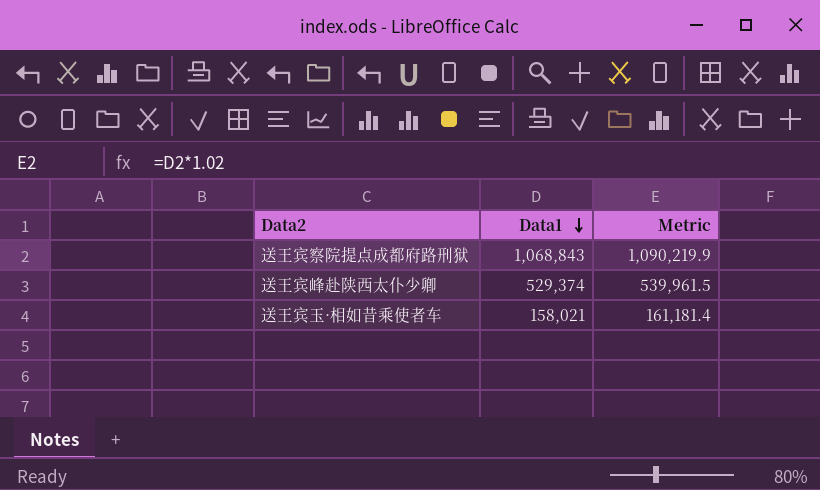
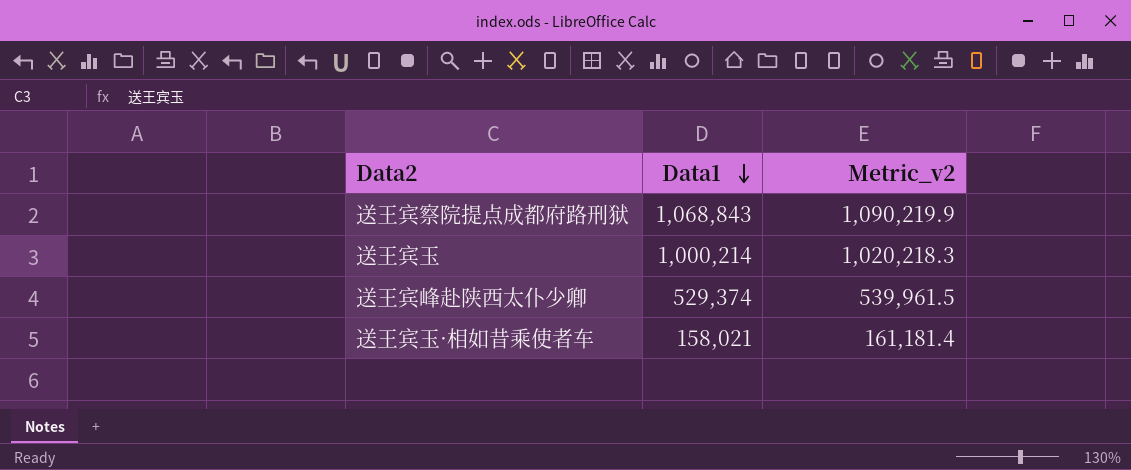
column name: Metric -> Metric_v2
row 送王宾玉: none -> 1,000,214 | 1,020,218.3

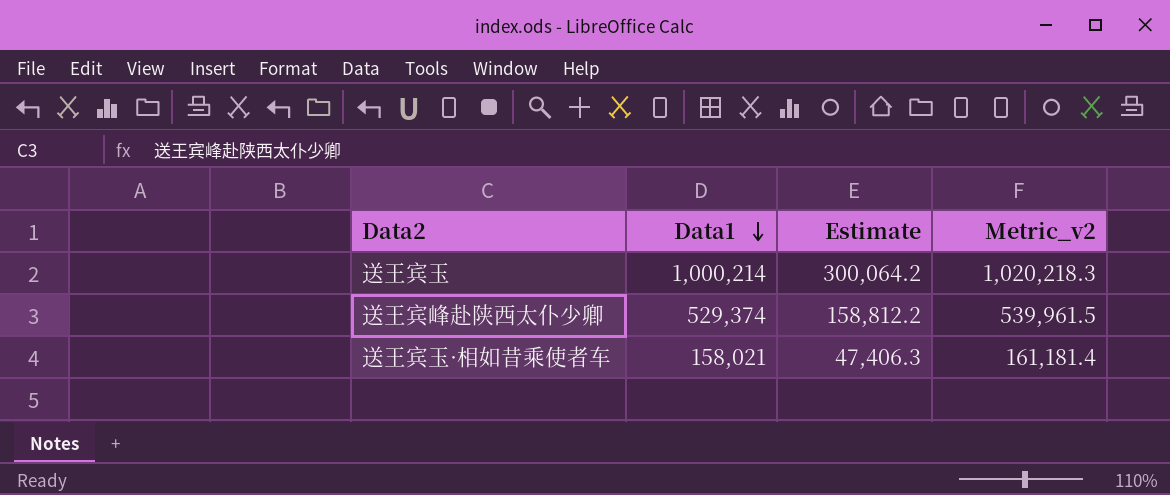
column Estimate | formula: none -> [Data1] * 0.3
row 送王宾察院提点成都府路刑狱: 1,068,843 | 1,090,219.9 -> none

